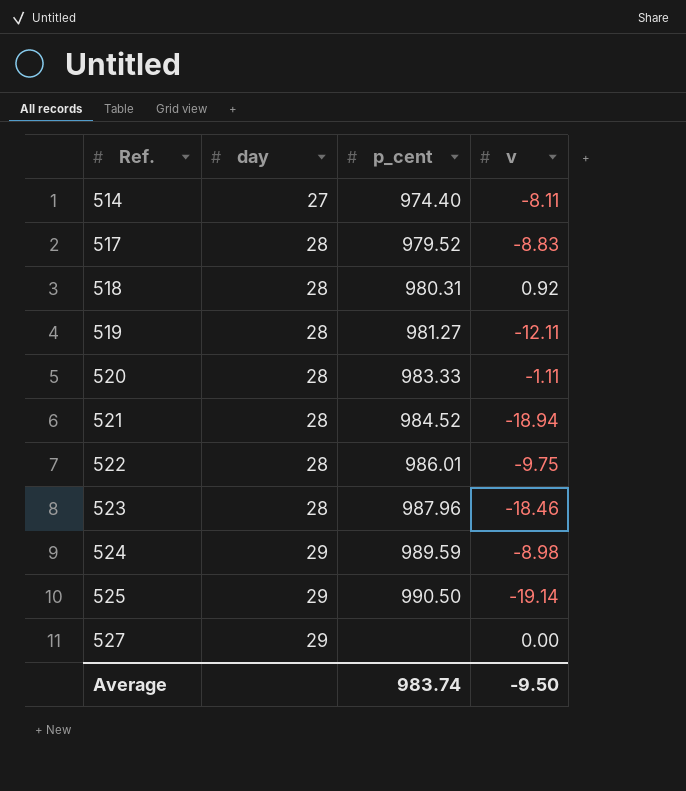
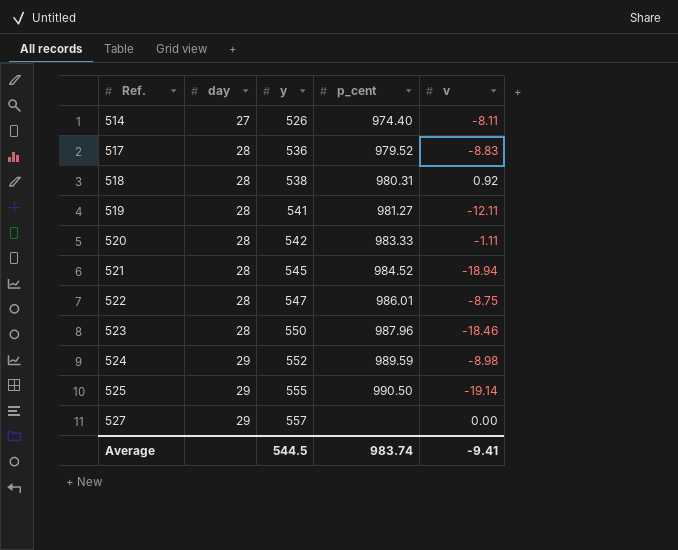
column y | position: none -> 3
522 | v: -9.75 -> -8.75
Average | v: -9.50 -> -9.41

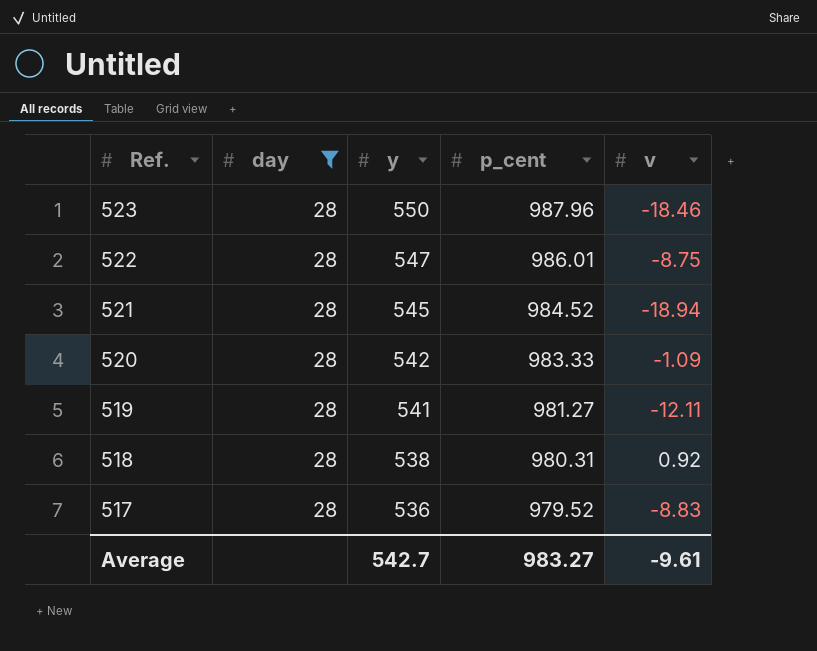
filter: none -> day = 28
row order: Ref. ascending -> Ref. descending
520 | v: -1.11 -> -1.09
Average | y: 544.5 -> 542.7
Average | p_cent: 983.74 -> 983.27
Average | v: -9.41 -> -9.61

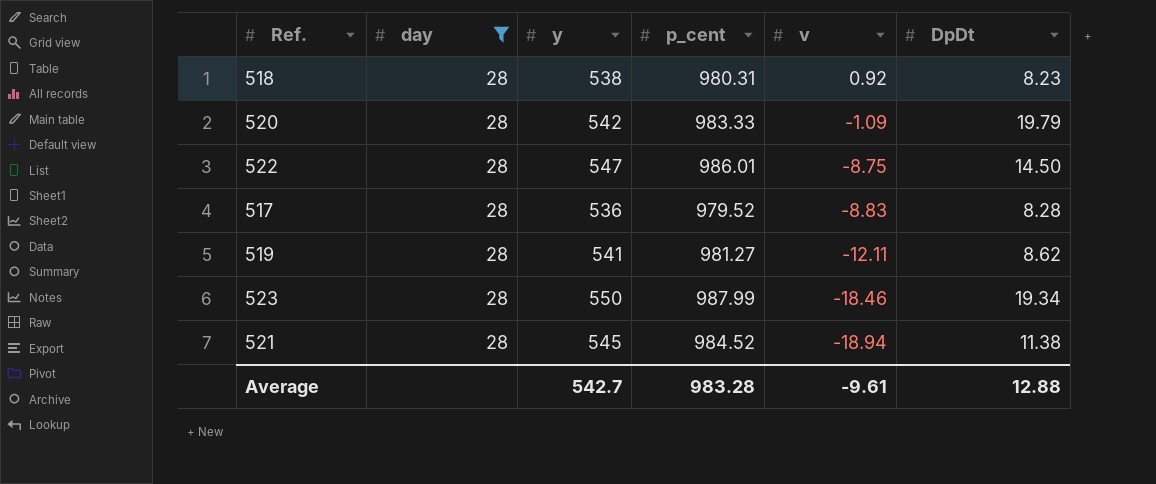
row order: Ref. descending -> v descending
column DpDt | position: none -> 6
523 | p_cent: 987.96 -> 987.99
Average | p_cent: 983.27 -> 983.28

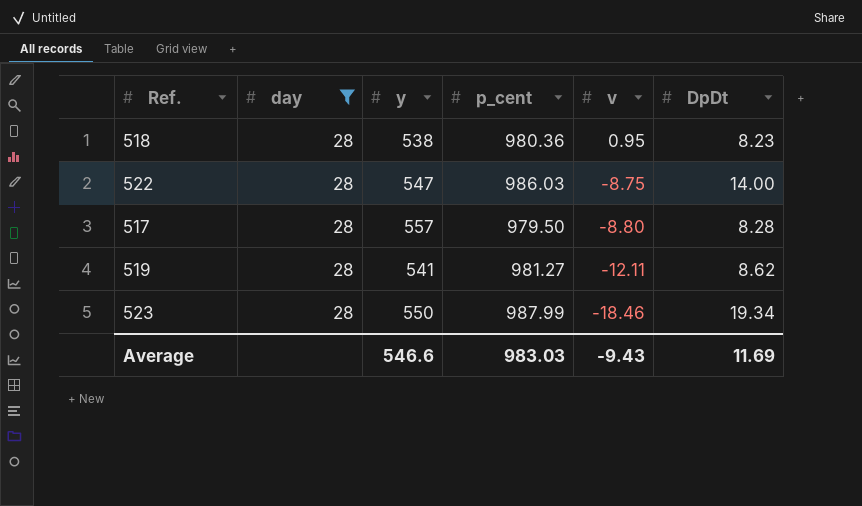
row 520: 28 | 542 | 983.33 | -1.09 | 19.79 -> none
row 521: 28 | 545 | 984.52 | -18.94 | 11.38 -> none
518 | p_cent: 980.31 -> 980.36
518 | v: 0.92 -> 0.95
522 | p_cent: 986.01 -> 986.03
522 | DpDt: 14.50 -> 14.00
517 | y: 536 -> 557
517 | p_cent: 979.52 -> 979.50
517 | v: -8.83 -> -8.80
Average | y: 542.7 -> 546.6
Average | p_cent: 983.28 -> 983.03
Average | v: -9.61 -> -9.43
Average | DpDt: 12.88 -> 11.69

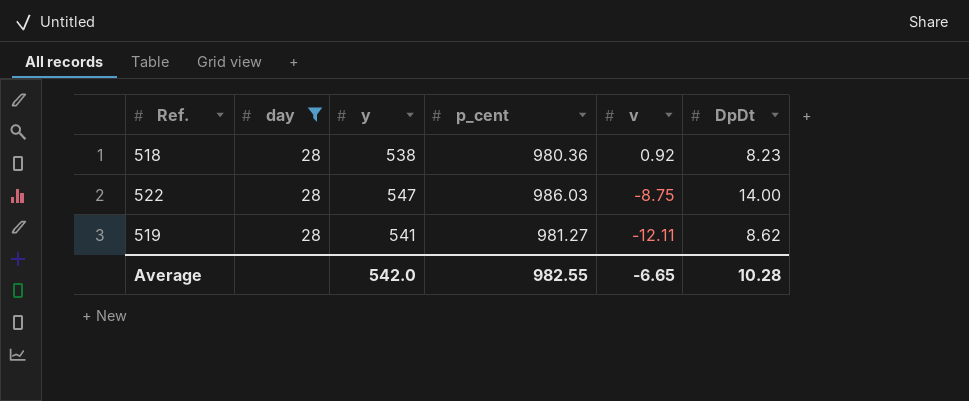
row 517: 28 | 557 | 979.50 | -8.80 | 8.28 -> none
row 523: 28 | 550 | 987.99 | -18.46 | 19.34 -> none
518 | v: 0.95 -> 0.92
Average | y: 546.6 -> 542.0
Average | p_cent: 983.03 -> 982.55
Average | v: -9.43 -> -6.65
Average | DpDt: 11.69 -> 10.28

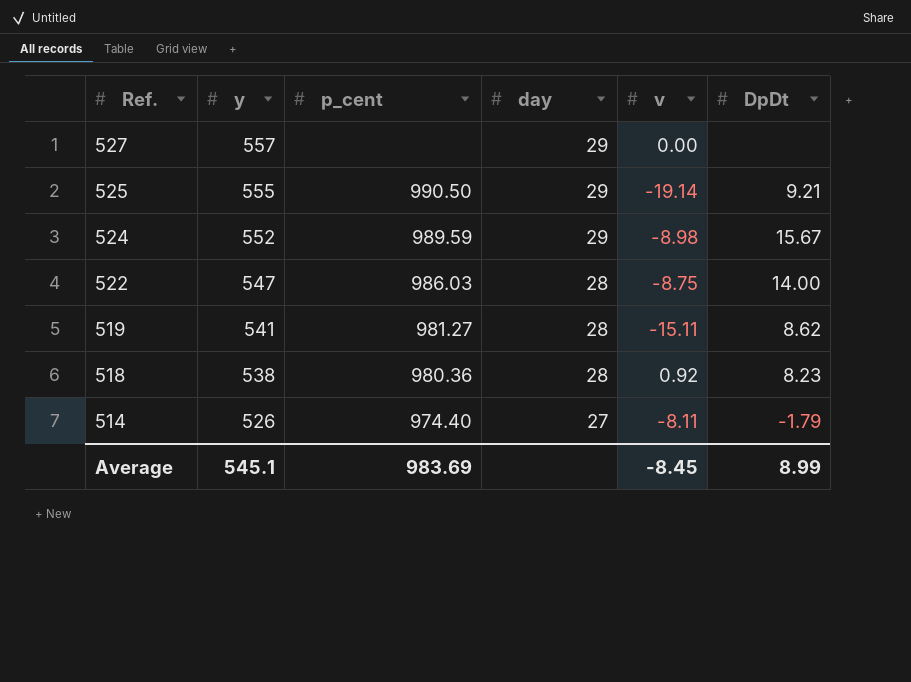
filter: day = 28 -> none
row order: v descending -> Ref. descending
column day | position: 2 -> 4
519 | v: -12.11 -> -15.11
Average | y: 542.0 -> 545.1
Average | p_cent: 982.55 -> 983.69
Average | v: -6.65 -> -8.45
Average | DpDt: 10.28 -> 8.99

